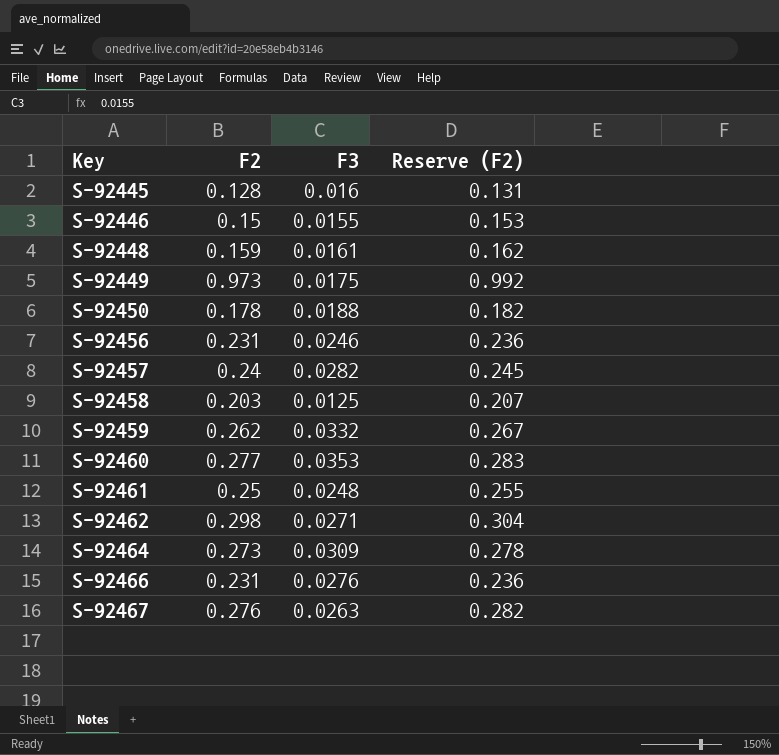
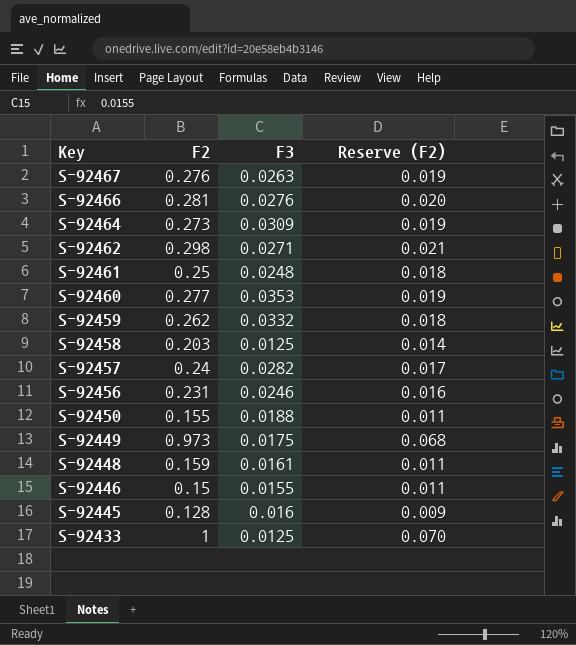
row order: Key ascending -> Key descending
column Reserve (F2) | formula: [F2] * 1.02 -> [F2] * 0.07
S-92466 | F2: 0.231 -> 0.281
S-92450 | F2: 0.178 -> 0.155
row S-92433: none -> 1 | 0.0125 | 0.070

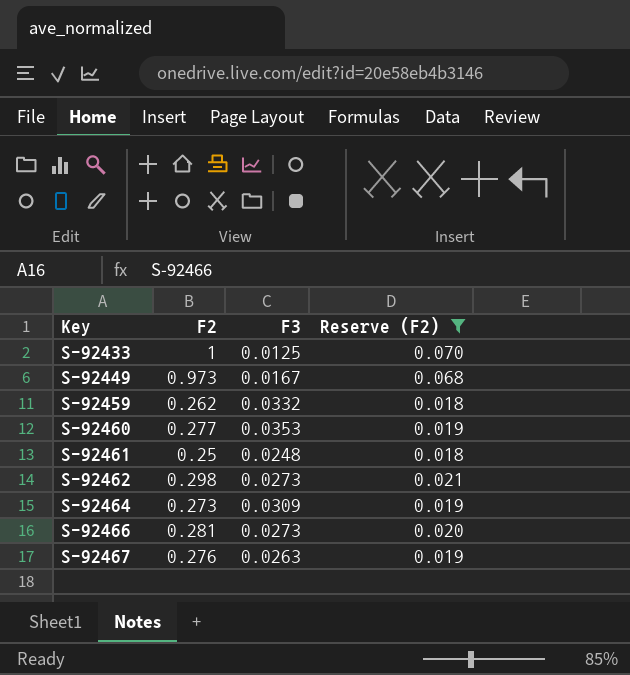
filter: none -> Reserve (F2) >= 0.018
row order: Key descending -> Key ascending
S-92449 | F3: 0.0175 -> 0.0167
S-92462 | F3: 0.0271 -> 0.0273
S-92466 | F3: 0.0276 -> 0.0273

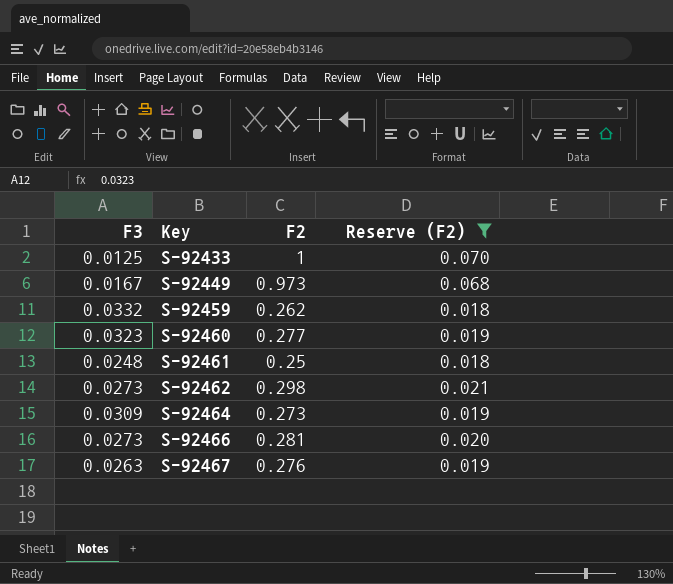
column F3 | position: 3 -> 1
S-92460 | F3: 0.0353 -> 0.0323

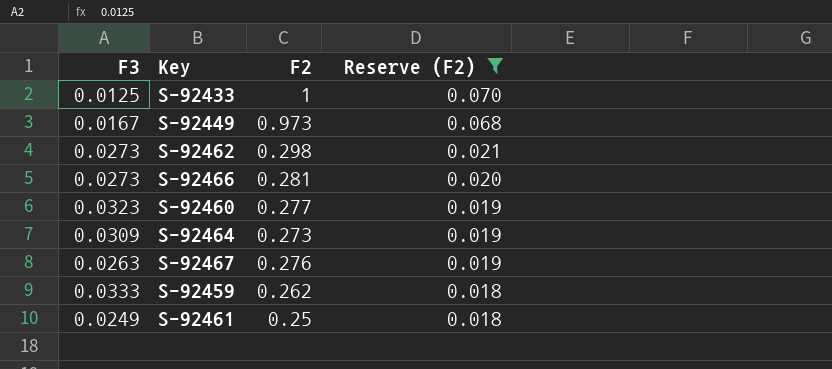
row order: Key ascending -> Reserve (F2) descending
S-92459 | F3: 0.0332 -> 0.0333
S-92461 | F3: 0.0248 -> 0.0249

